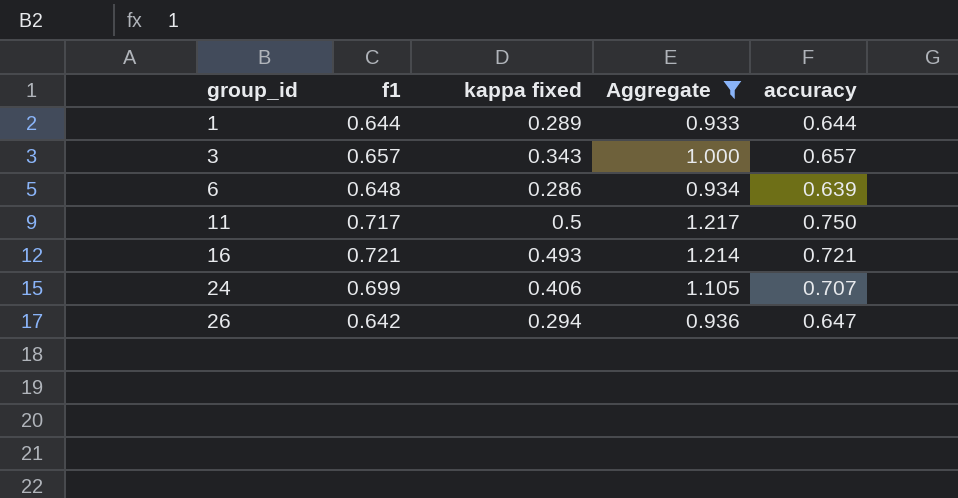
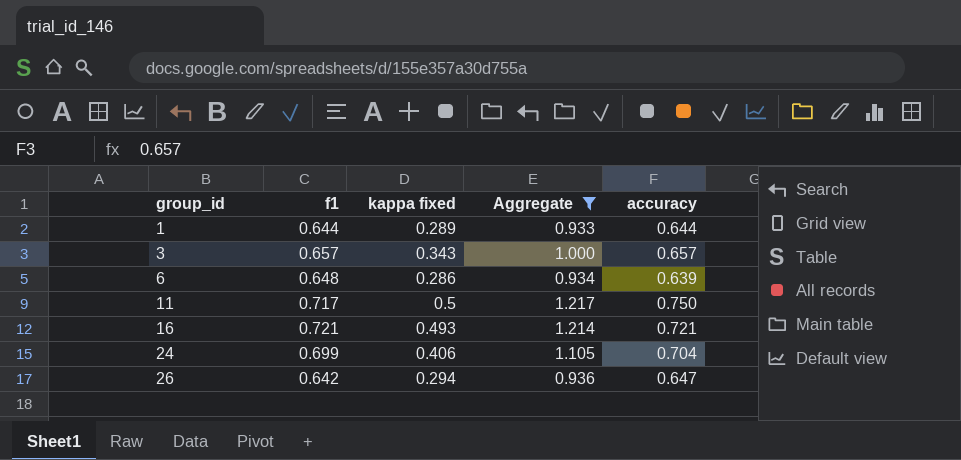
24 | accuracy: 0.707 -> 0.704

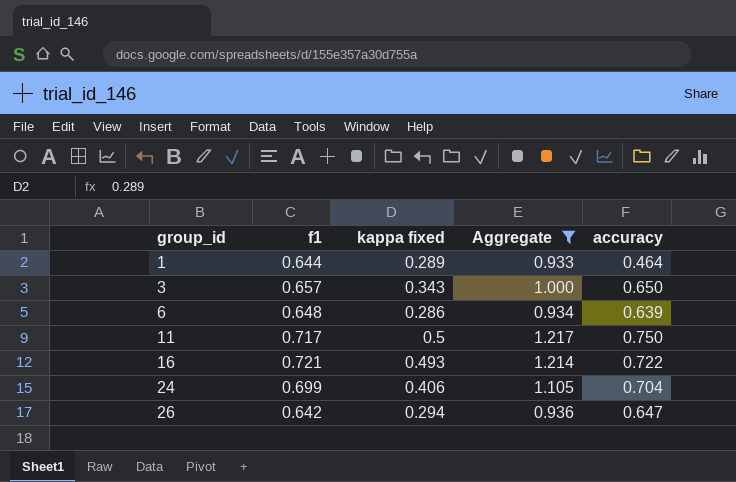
1 | accuracy: 0.644 -> 0.464
3 | accuracy: 0.657 -> 0.650
16 | accuracy: 0.721 -> 0.722

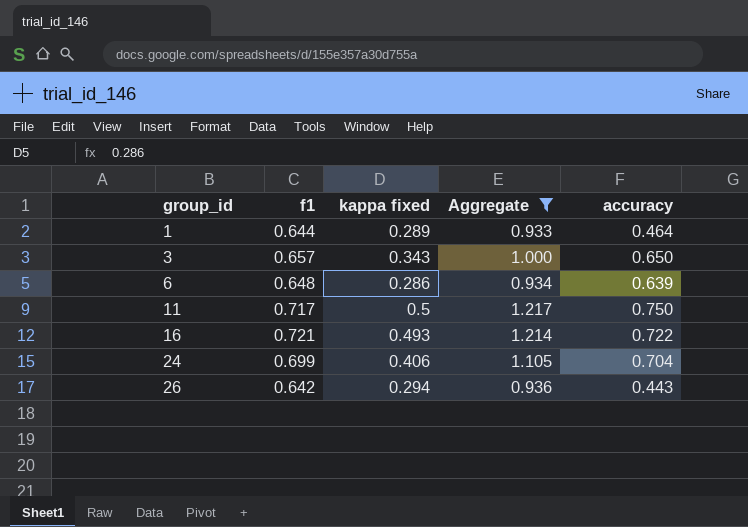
26 | accuracy: 0.647 -> 0.443

